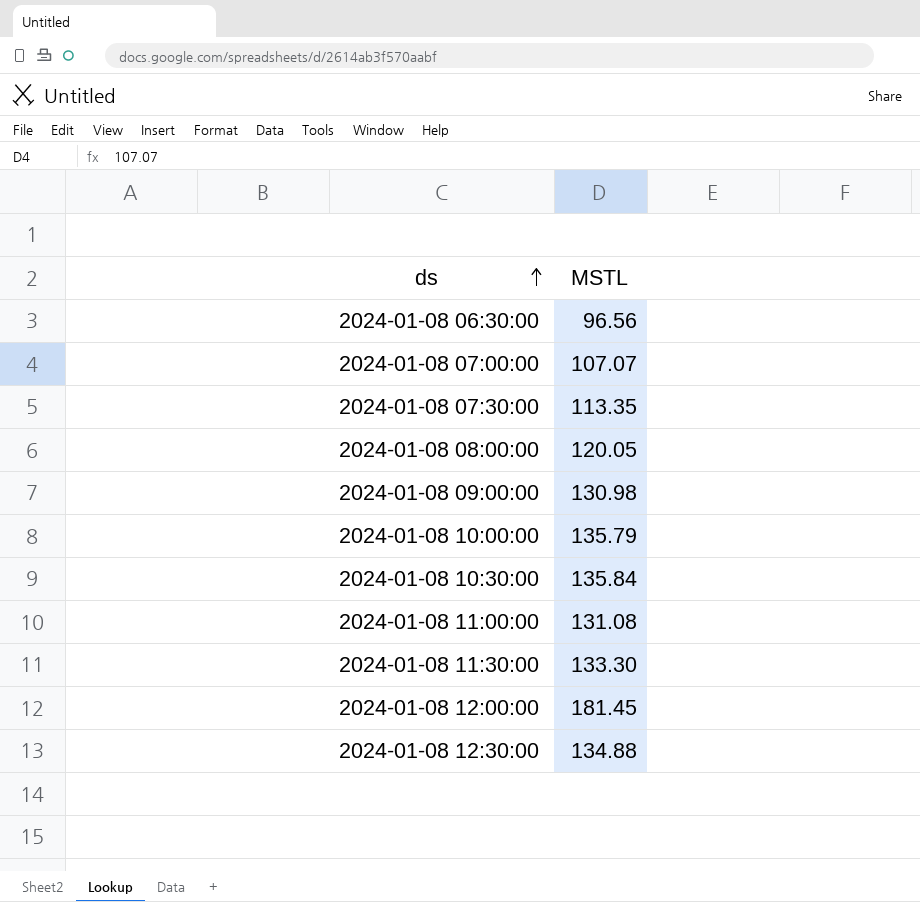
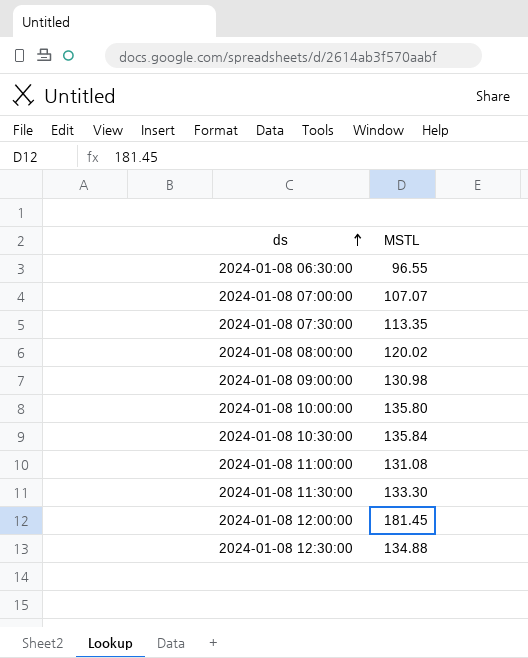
2024-01-08 06:30:00 | MSTL: 96.56 -> 96.55
2024-01-08 08:00:00 | MSTL: 120.05 -> 120.02
2024-01-08 10:00:00 | MSTL: 135.79 -> 135.80

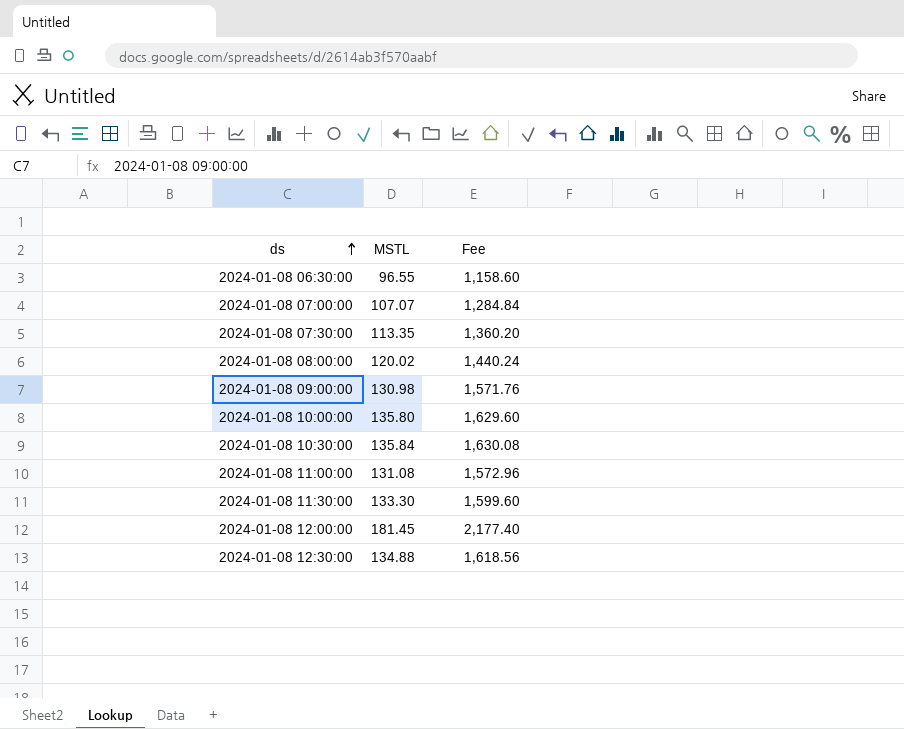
column Fee | formula: none -> [MSTL] * 12

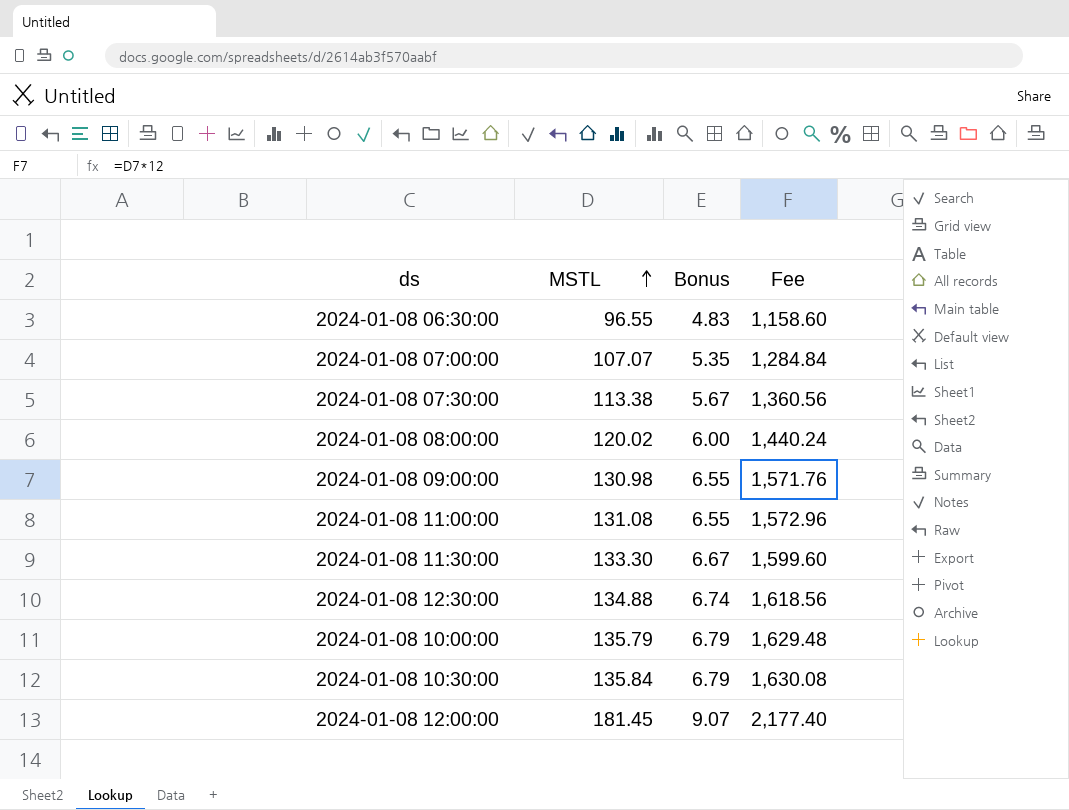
row order: ds ascending -> MSTL ascending
column Bonus | formula: none -> [MSTL] * 0.05
2024-01-08 07:30:00 | MSTL: 113.35 -> 113.38
2024-01-08 07:30:00 | Fee: 1,360.20 -> 1,360.56
2024-01-08 10:00:00 | MSTL: 135.80 -> 135.79
2024-01-08 10:00:00 | Fee: 1,629.60 -> 1,629.48

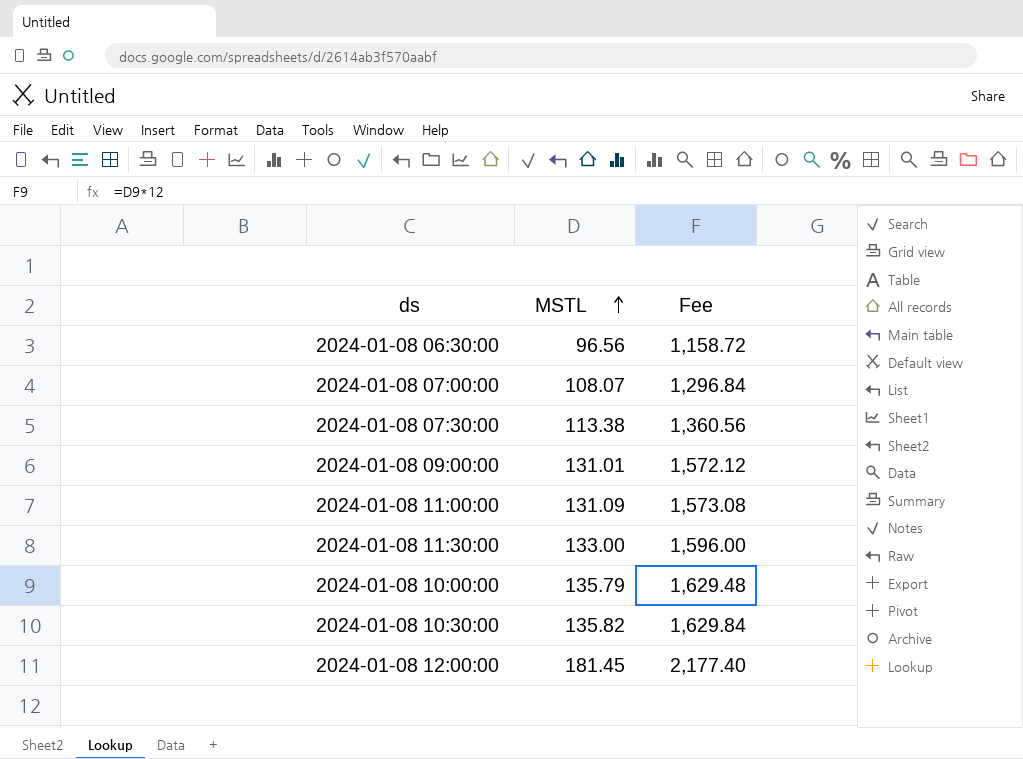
column Bonus | formula: [MSTL] * 0.05 -> none
row 2024-01-08 08:00:00: 120.02 | 6.00 | 1,440.24 -> none
row 2024-01-08 12:30:00: 134.88 | 6.74 | 1,618.56 -> none
2024-01-08 06:30:00 | MSTL: 96.55 -> 96.56
2024-01-08 06:30:00 | Fee: 1,158.60 -> 1,158.72
2024-01-08 07:00:00 | MSTL: 107.07 -> 108.07
2024-01-08 07:00:00 | Fee: 1,284.84 -> 1,296.84
2024-01-08 09:00:00 | MSTL: 130.98 -> 131.01
2024-01-08 09:00:00 | Fee: 1,571.76 -> 1,572.12
2024-01-08 11:00:00 | MSTL: 131.08 -> 131.09
2024-01-08 11:00:00 | Fee: 1,572.96 -> 1,573.08
2024-01-08 11:30:00 | MSTL: 133.30 -> 133.00
2024-01-08 11:30:00 | Fee: 1,599.60 -> 1,596.00
2024-01-08 10:30:00 | MSTL: 135.84 -> 135.82
2024-01-08 10:30:00 | Fee: 1,630.08 -> 1,629.84

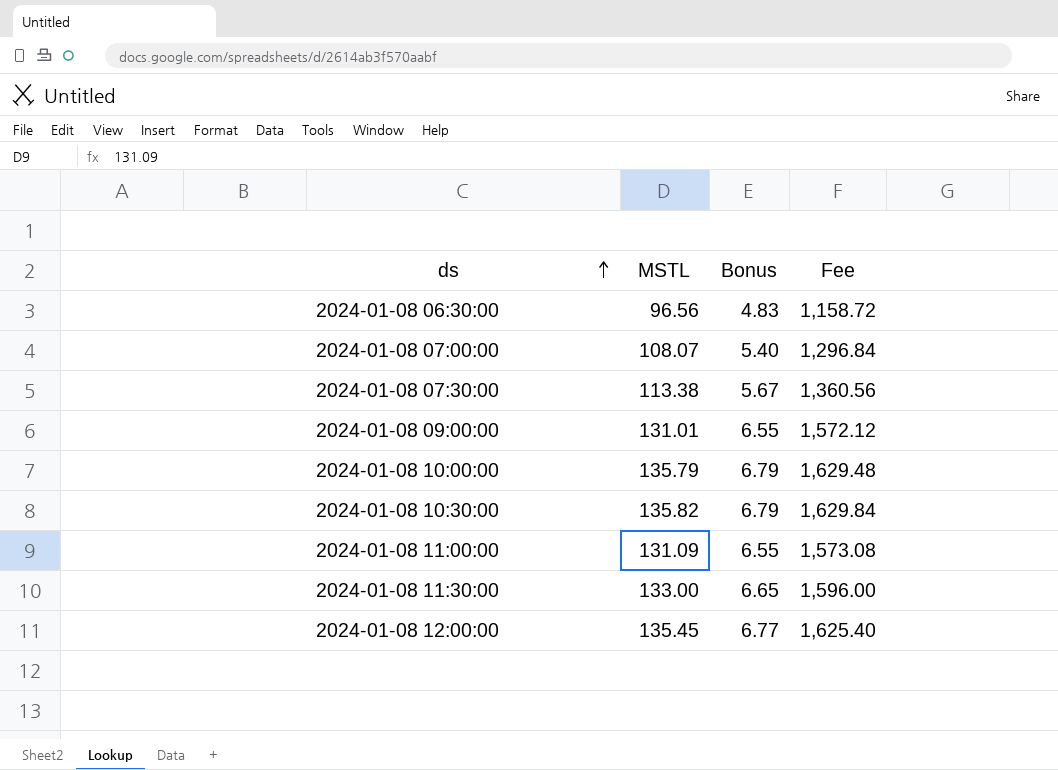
row order: MSTL ascending -> ds ascending
column Bonus | formula: none -> [MSTL] * 0.05
2024-01-08 12:00:00 | MSTL: 181.45 -> 135.45
2024-01-08 12:00:00 | Fee: 2,177.40 -> 1,625.40

